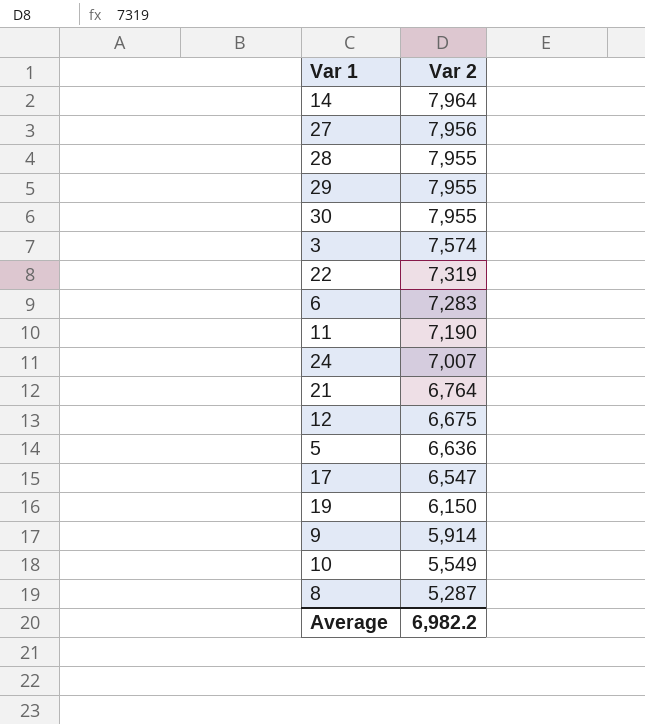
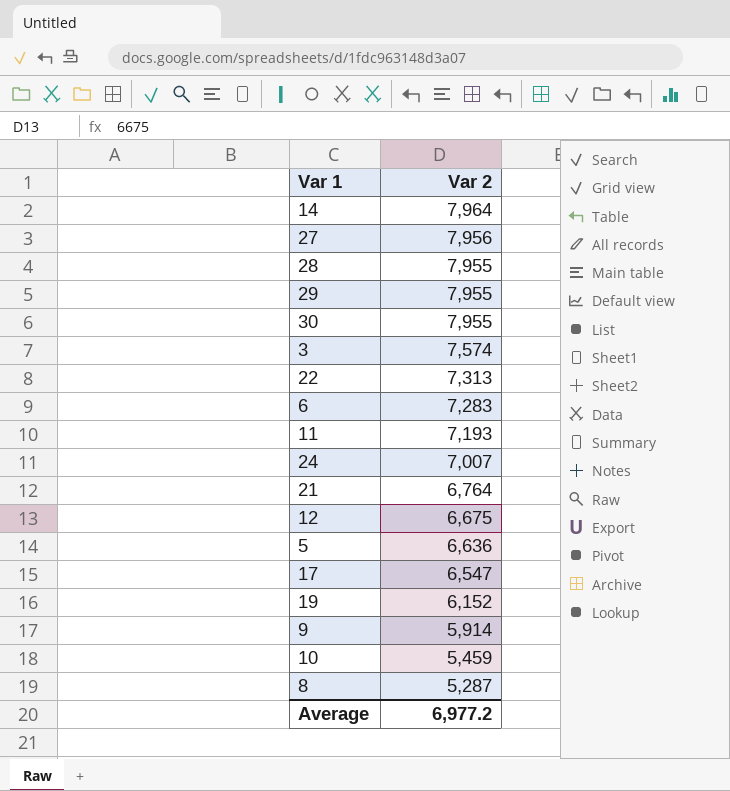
22 | Var 2: 7,319 -> 7,313
11 | Var 2: 7,190 -> 7,193
19 | Var 2: 6,150 -> 6,152
10 | Var 2: 5,549 -> 5,459
Average | Var 2: 6,982.2 -> 6,977.2

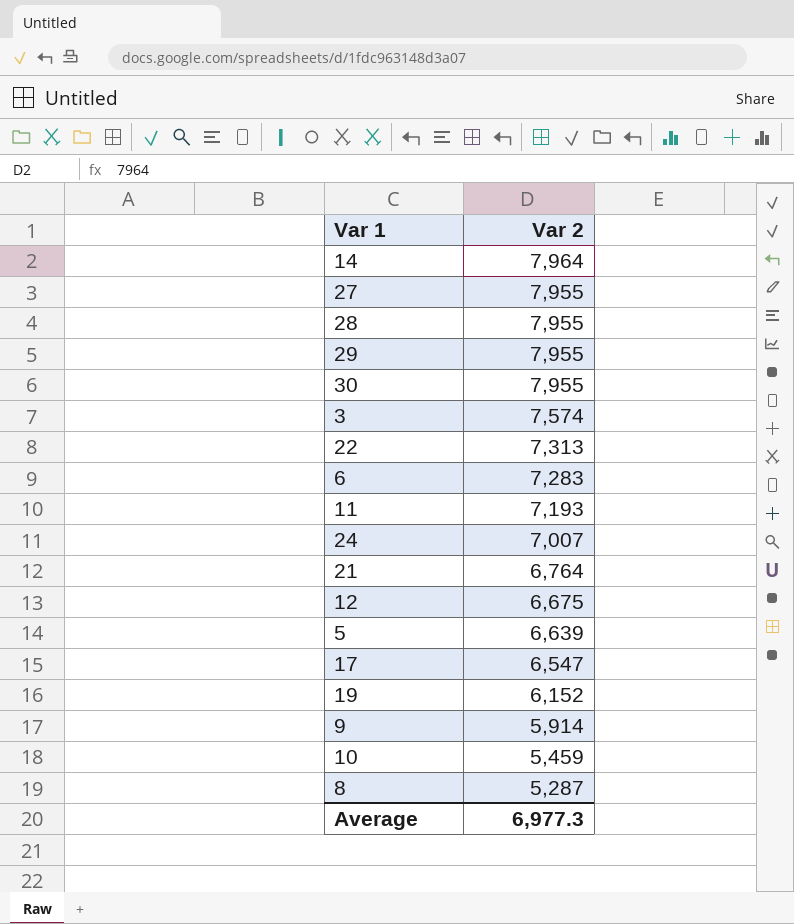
27 | Var 2: 7,956 -> 7,955
5 | Var 2: 6,636 -> 6,639
Average | Var 2: 6,977.2 -> 6,977.3

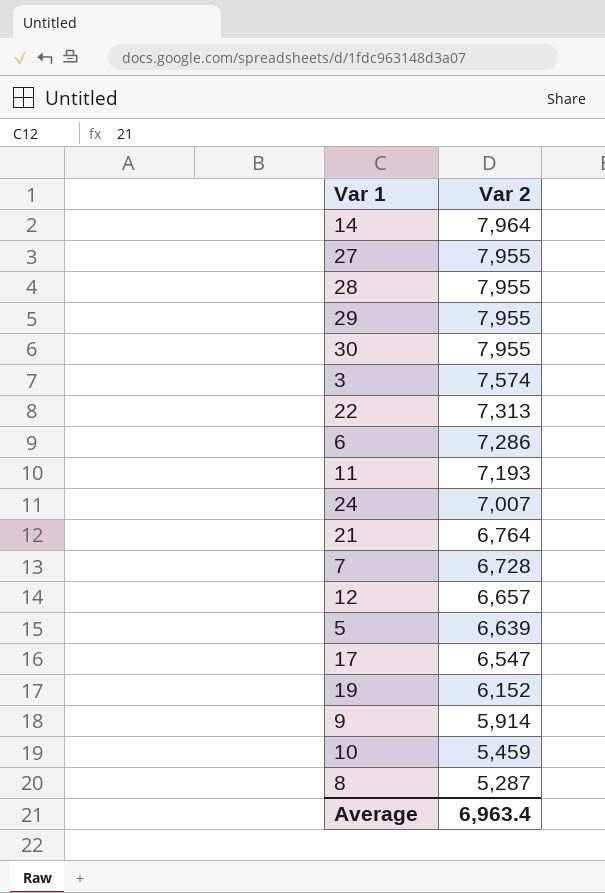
6 | Var 2: 7,283 -> 7,286
row 7: none -> 6,728
12 | Var 2: 6,675 -> 6,657
Average | Var 2: 6,977.3 -> 6,963.4

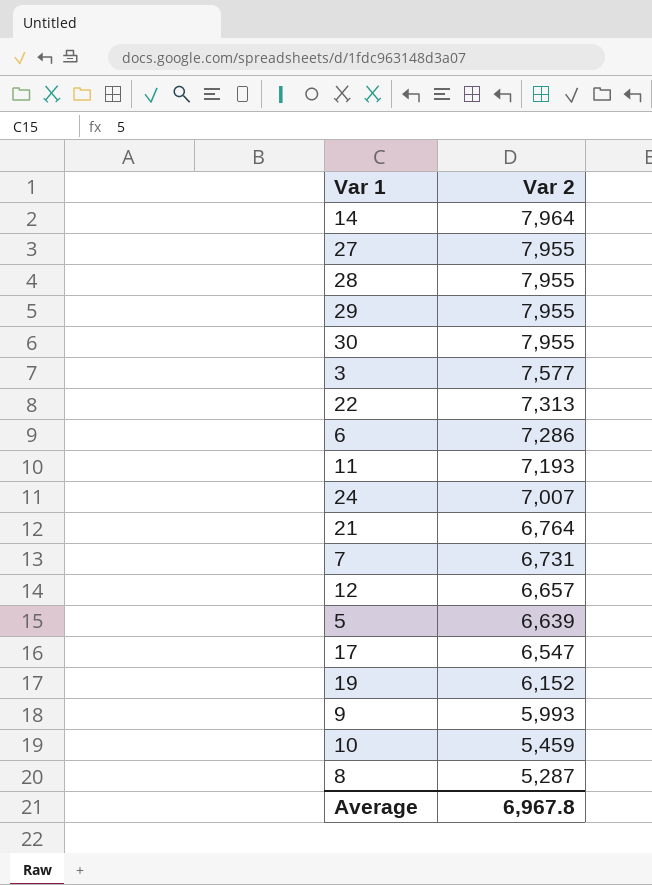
3 | Var 2: 7,574 -> 7,577
7 | Var 2: 6,728 -> 6,731
9 | Var 2: 5,914 -> 5,993
Average | Var 2: 6,963.4 -> 6,967.8

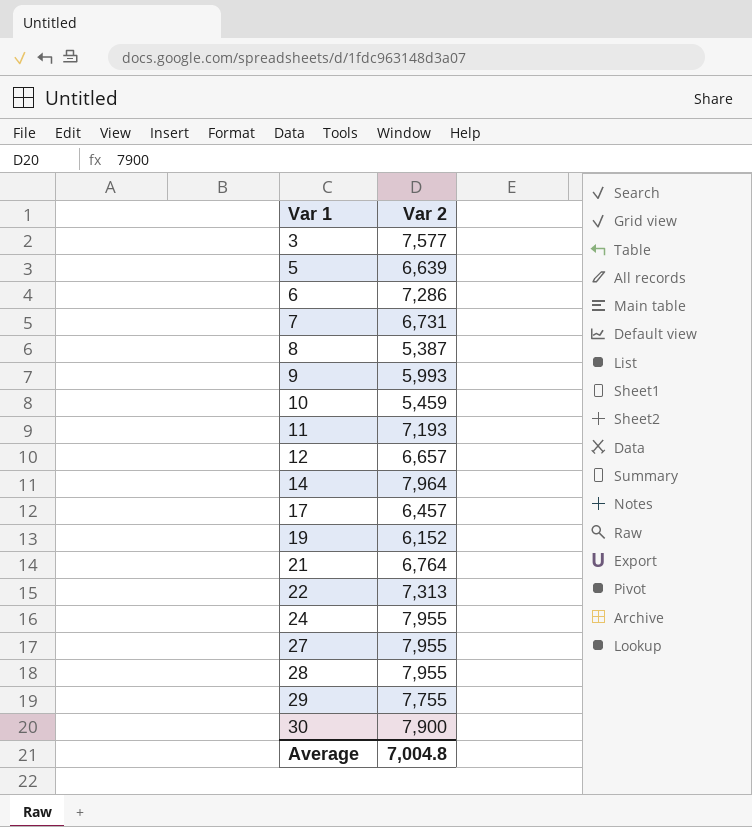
row order: Var 2 descending -> Var 1 ascending
8 | Var 2: 5,287 -> 5,387
17 | Var 2: 6,547 -> 6,457
24 | Var 2: 7,007 -> 7,955
29 | Var 2: 7,955 -> 7,755
30 | Var 2: 7,955 -> 7,900
Average | Var 2: 6,967.8 -> 7,004.8

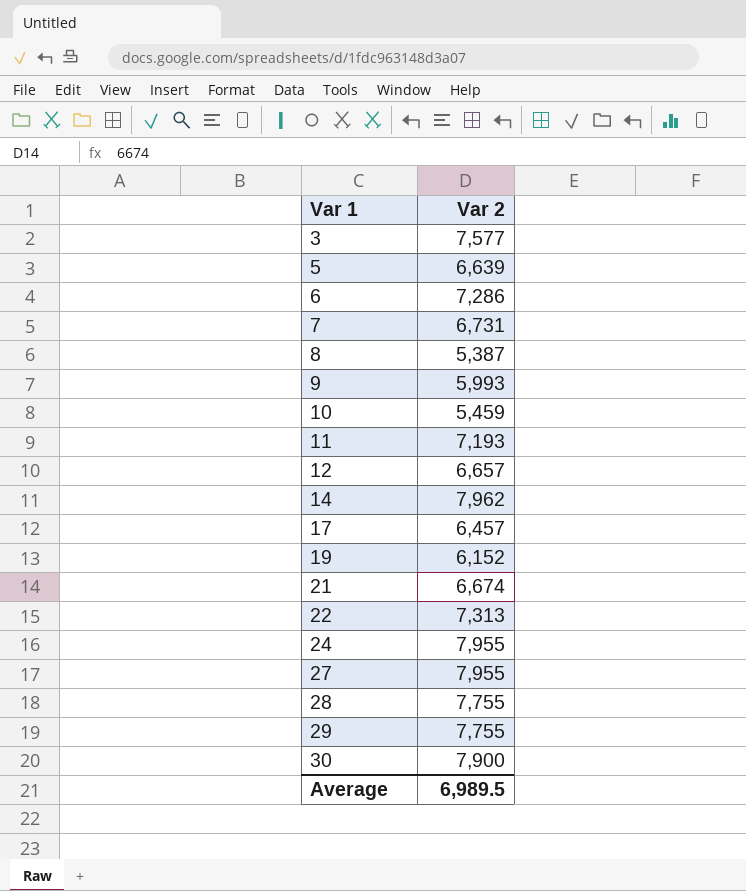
14 | Var 2: 7,964 -> 7,962
21 | Var 2: 6,764 -> 6,674
28 | Var 2: 7,955 -> 7,755
Average | Var 2: 7,004.8 -> 6,989.5

